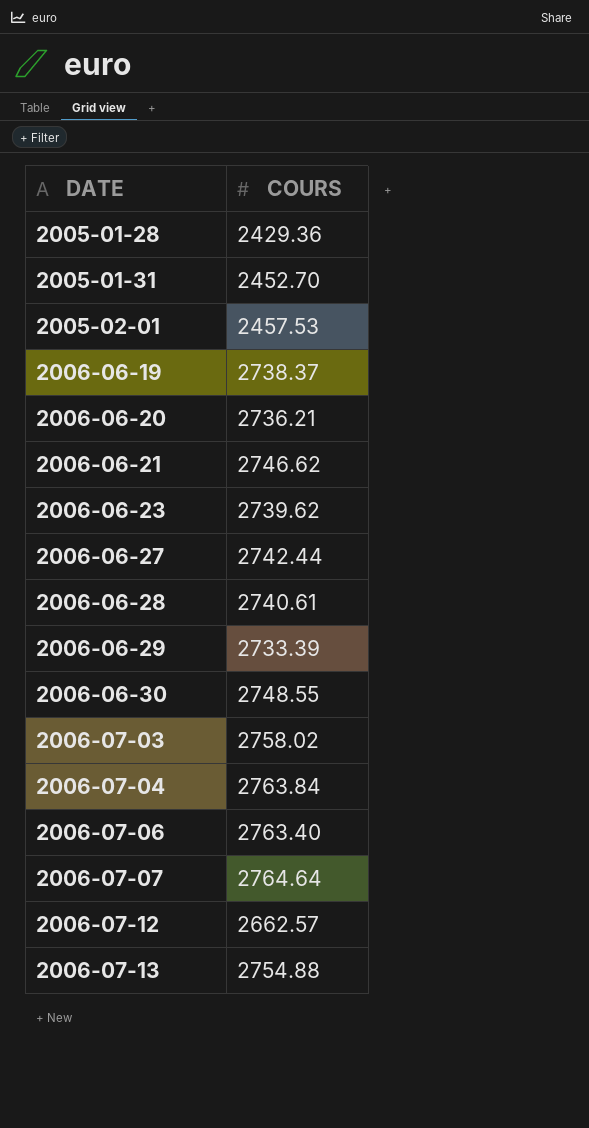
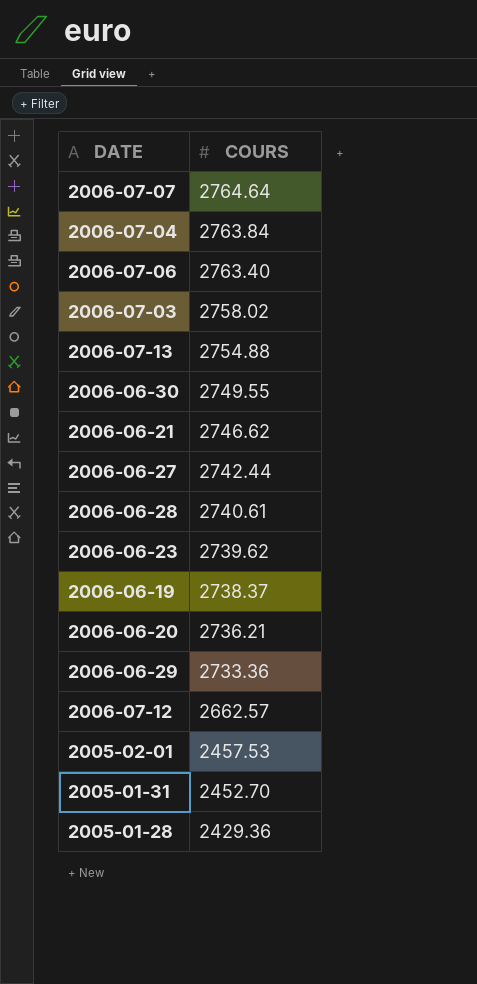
row order: DATE ascending -> COURS descending
2006-06-30 | COURS: 2748.55 -> 2749.55
2006-06-29 | COURS: 2733.39 -> 2733.36

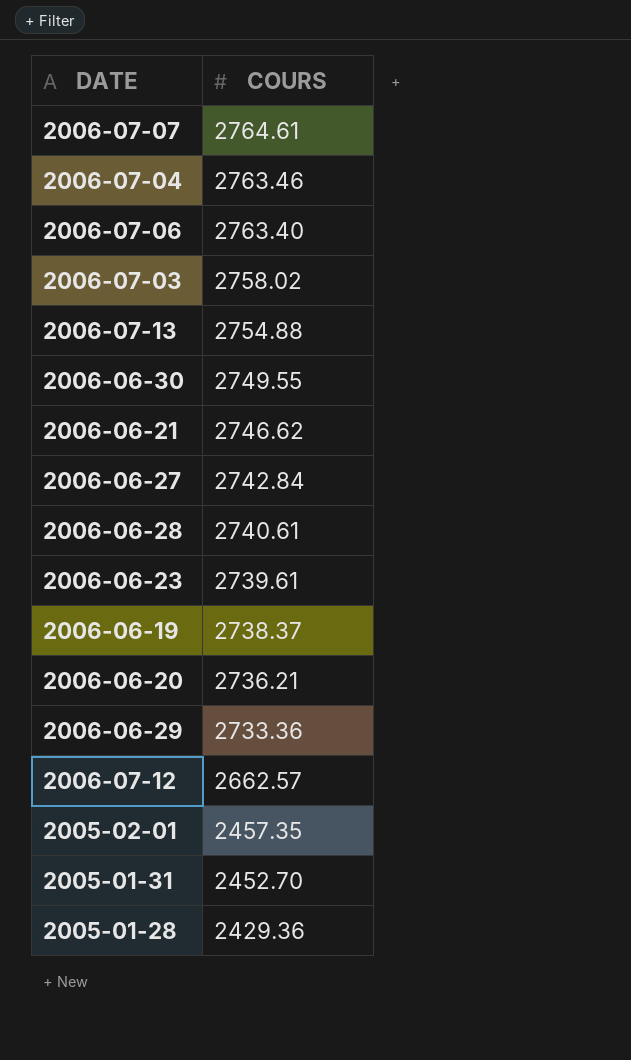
2006-07-07 | COURS: 2764.64 -> 2764.61
2006-07-04 | COURS: 2763.84 -> 2763.46
2006-06-27 | COURS: 2742.44 -> 2742.84
2006-06-23 | COURS: 2739.62 -> 2739.61
2005-02-01 | COURS: 2457.53 -> 2457.35

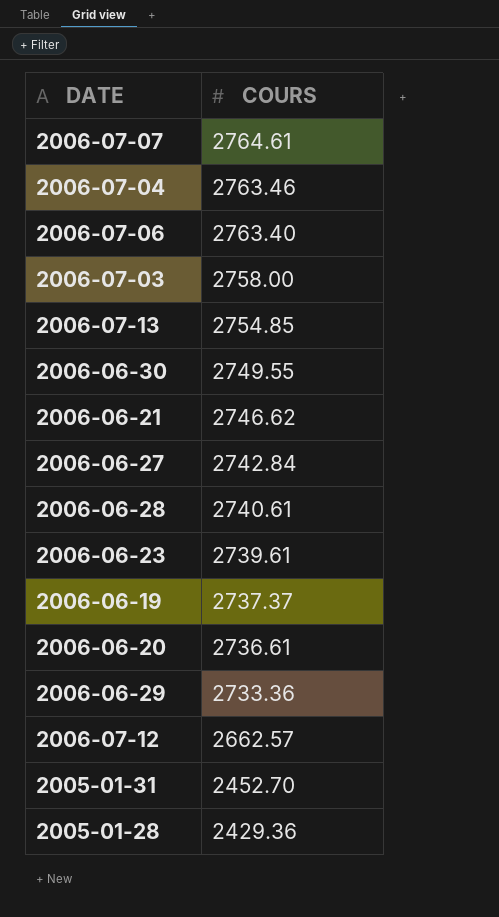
row 2005-02-01: 2457.35 -> none
2006-07-03 | COURS: 2758.02 -> 2758.00
2006-07-13 | COURS: 2754.88 -> 2754.85
2006-06-19 | COURS: 2738.37 -> 2737.37
2006-06-20 | COURS: 2736.21 -> 2736.61

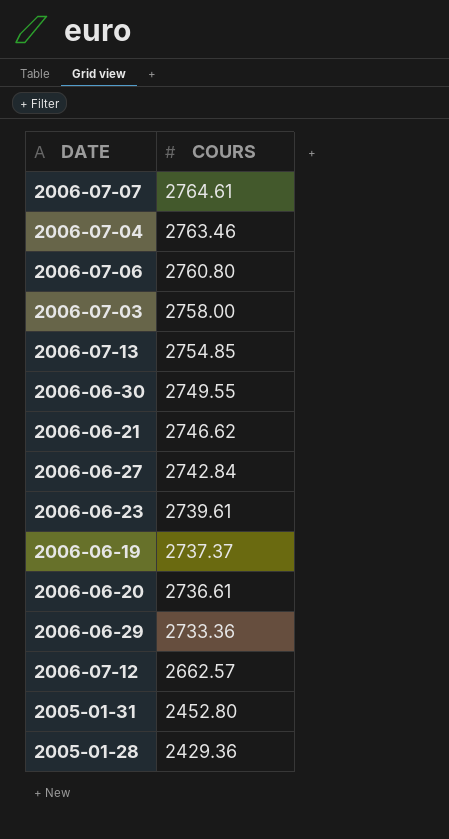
row 2006-06-28: 2740.61 -> none
2006-07-06 | COURS: 2763.40 -> 2760.80
2005-01-31 | COURS: 2452.70 -> 2452.80

